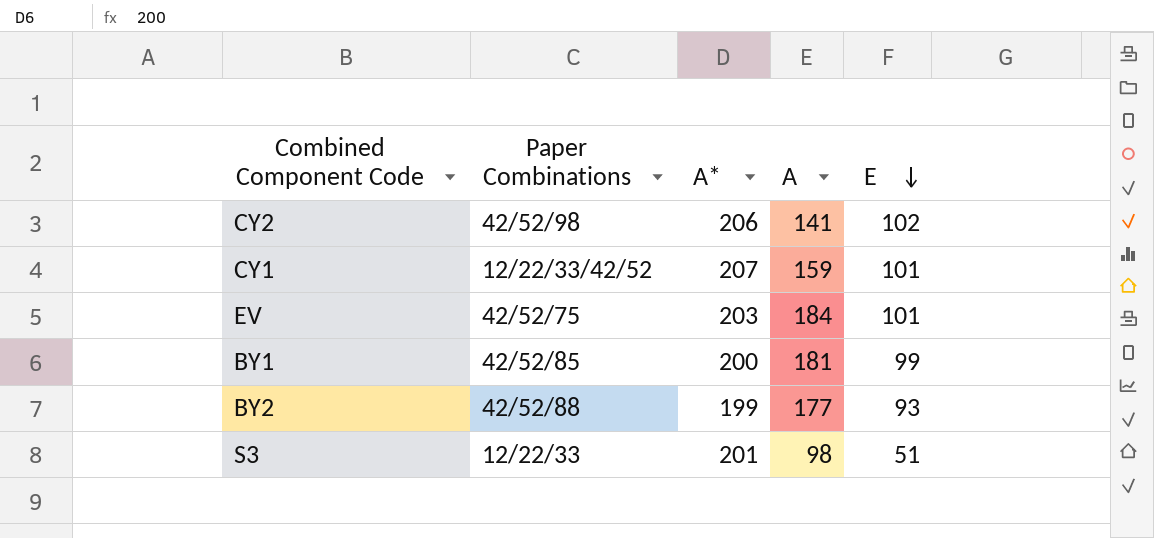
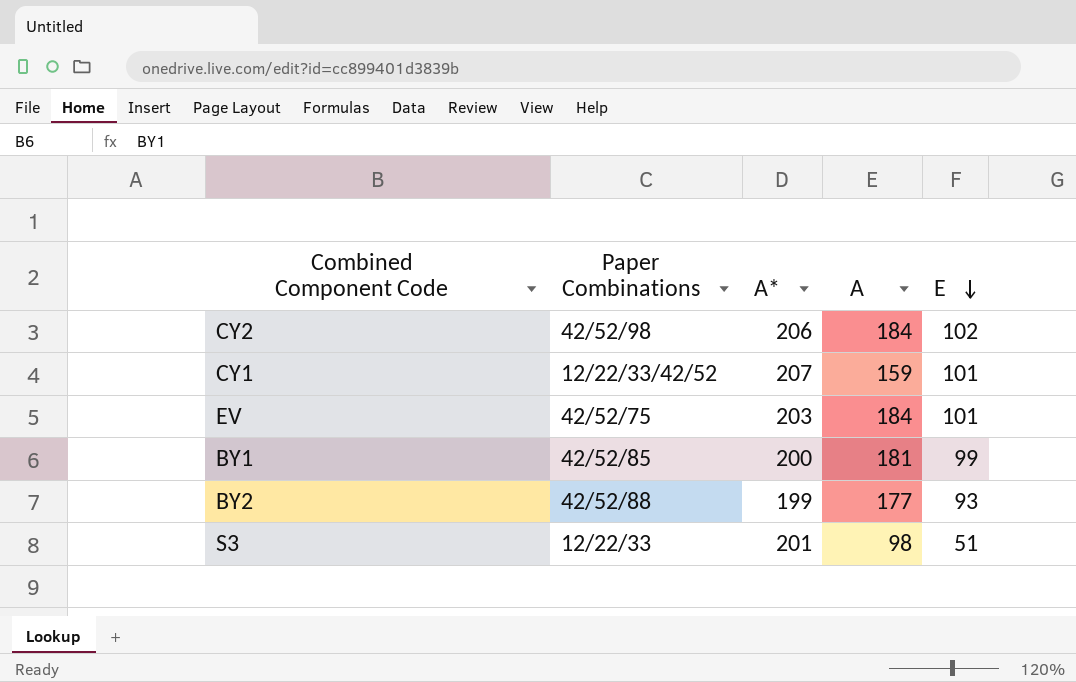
CY2 | A: 141 -> 184

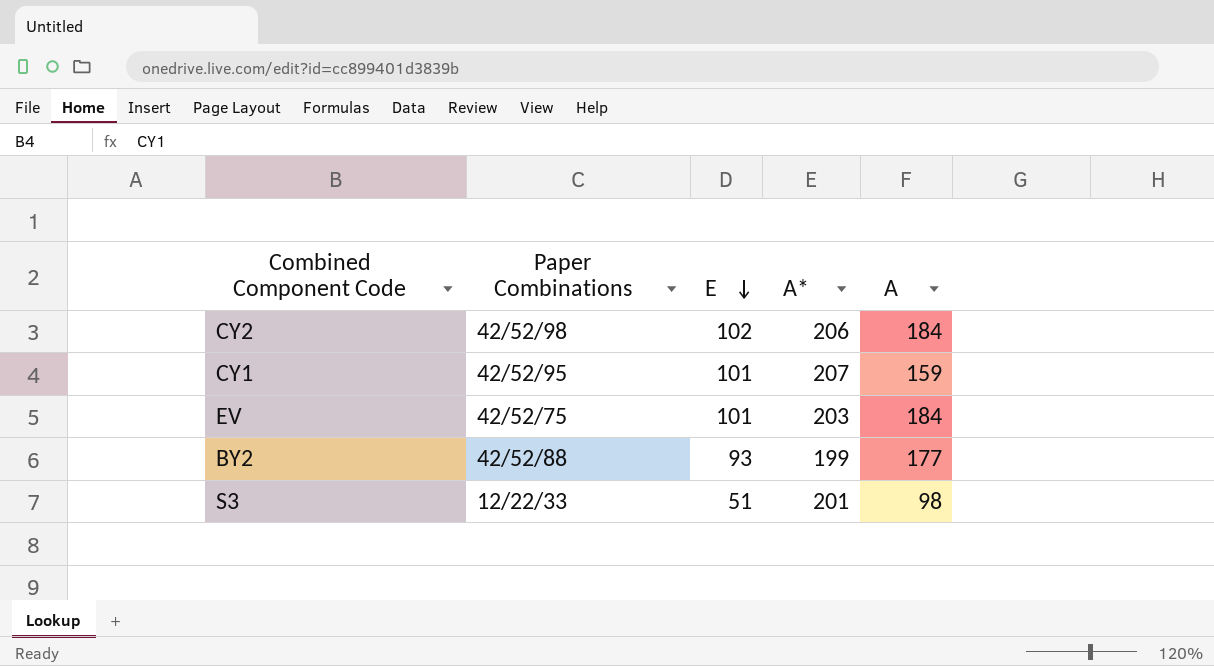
column E | position: 5 -> 3
row BY1: 42/52/85 | 200 | 181 | 99 -> none
CY1 | Paper Combinations: 12/22/33/42/52 -> 42/52/95

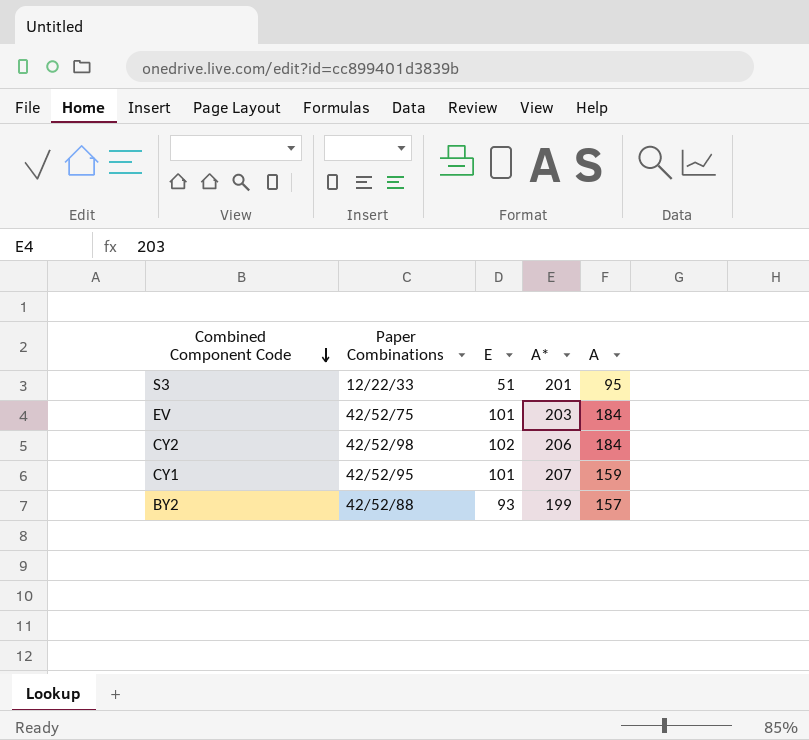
row order: E descending -> Combined Component Code descending
S3 | A: 98 -> 95
BY2 | A: 177 -> 157

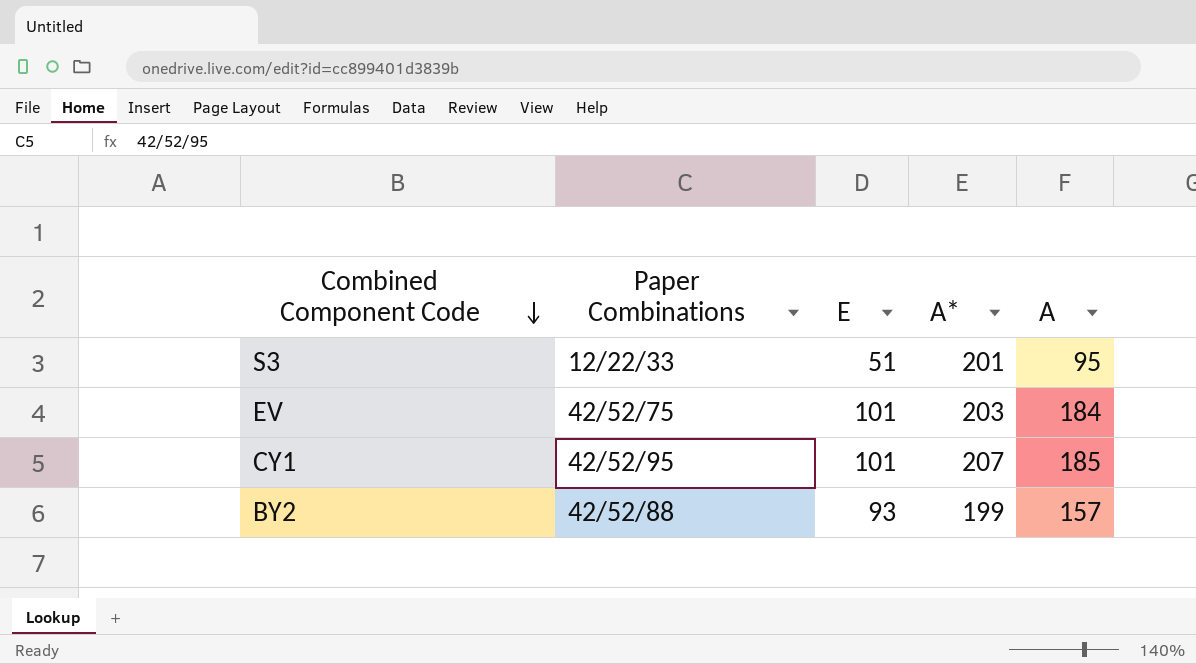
row CY2: 42/52/98 | 102 | 206 | 184 -> none
CY1 | A: 159 -> 185

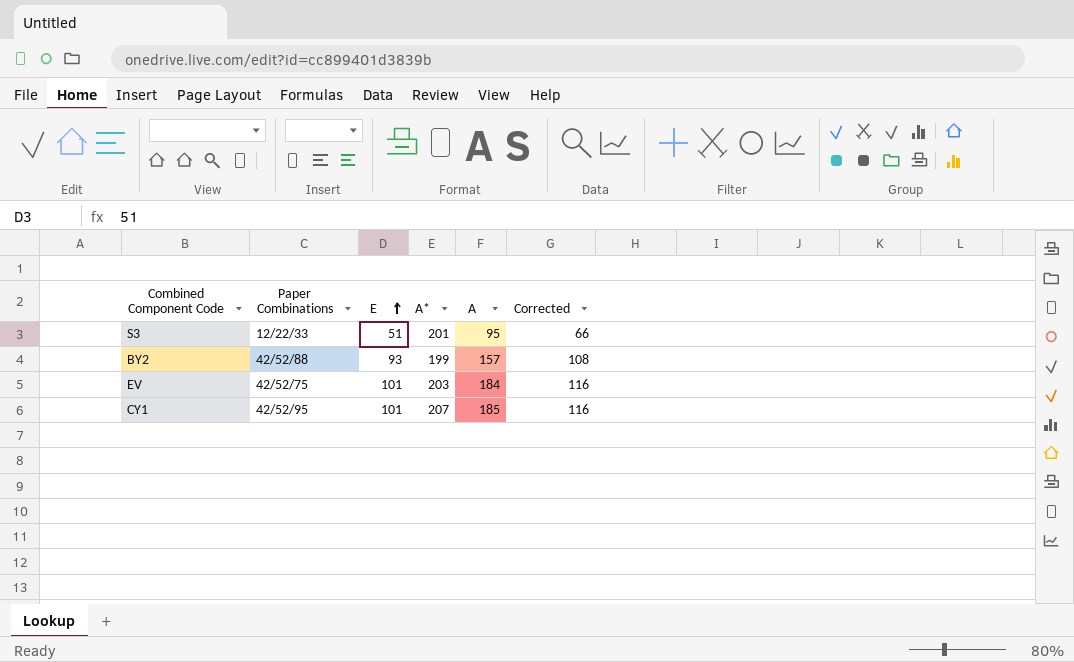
row order: Combined Component Code descending -> E ascending
column Corrected | formula: none -> [E] + 15

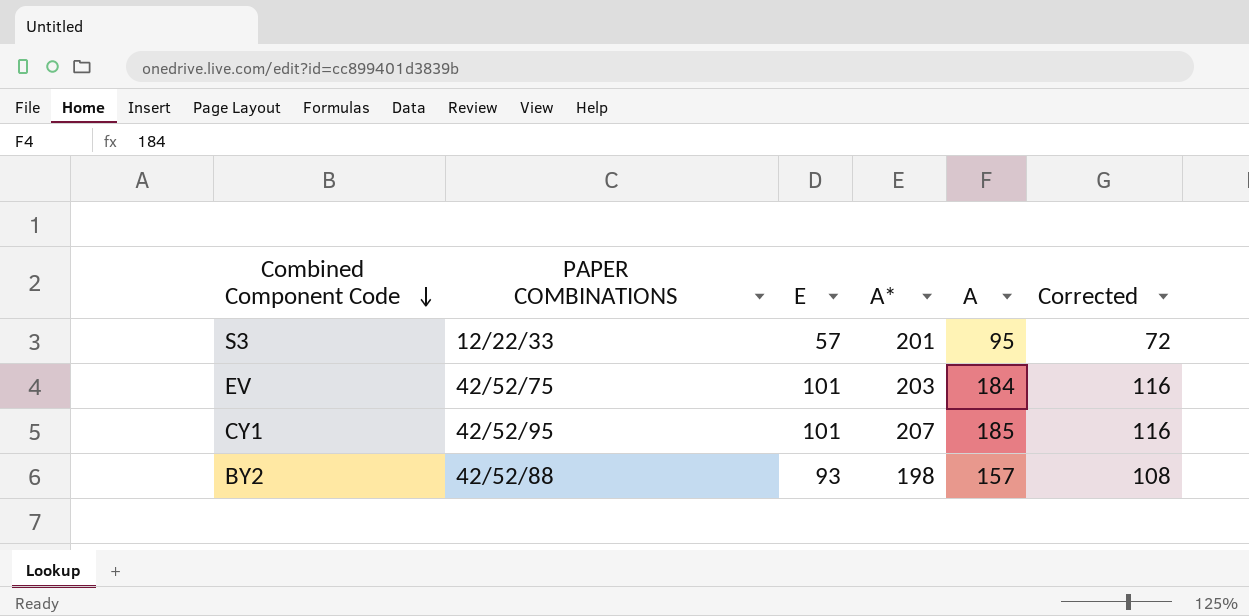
row order: E ascending -> Combined Component Code descending
column name: Paper Combinations -> PAPER COMBINATIONS
S3 | E: 51 -> 57
S3 | Corrected: 66 -> 72
BY2 | A*: 199 -> 198

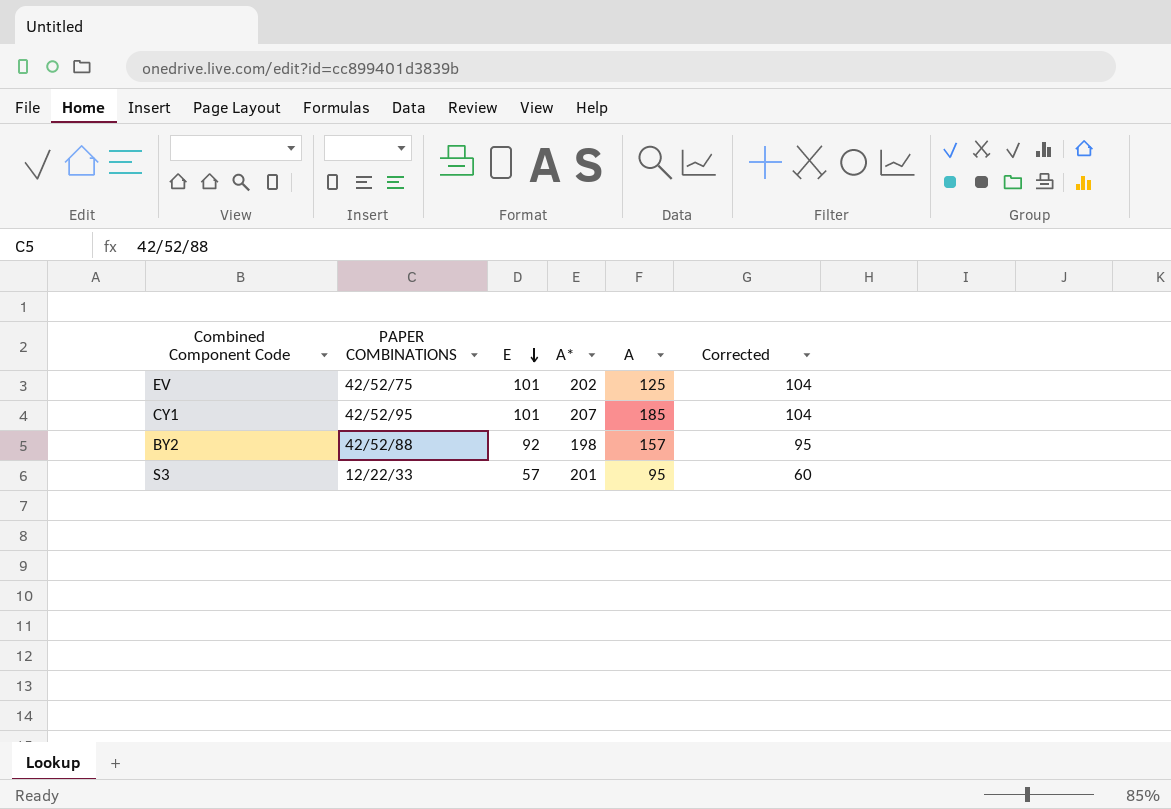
row order: Combined Component Code descending -> E descending
column Corrected | formula: [E] + 15 -> [E] + 3
EV | A*: 203 -> 202
EV | A: 184 -> 125
BY2 | E: 93 -> 92

